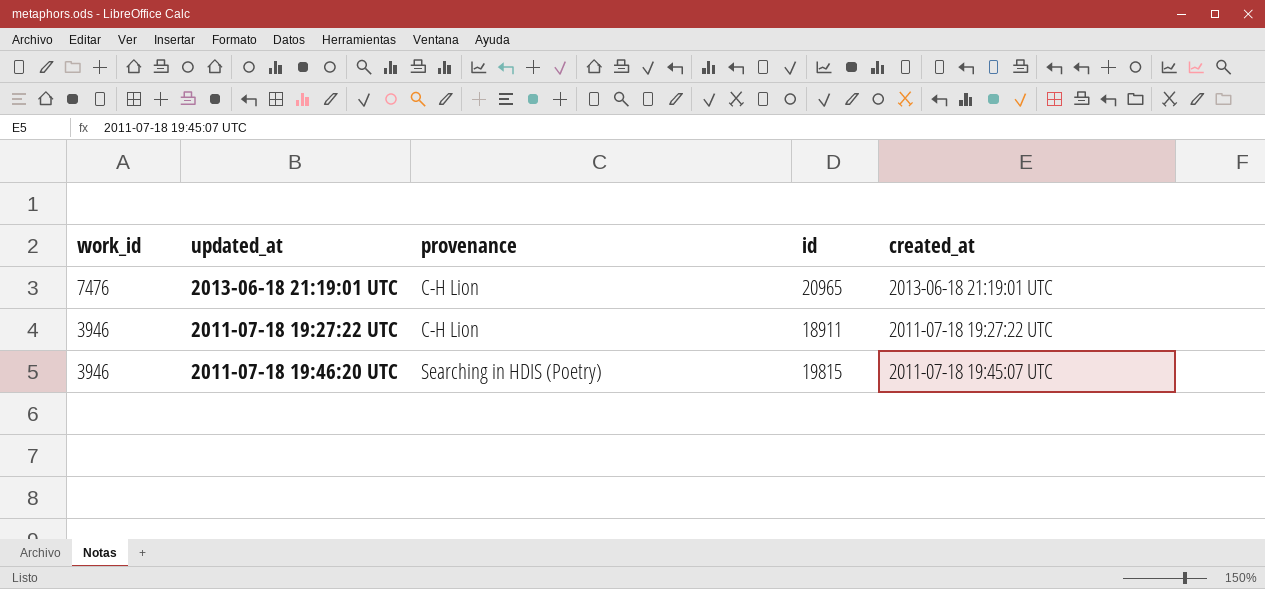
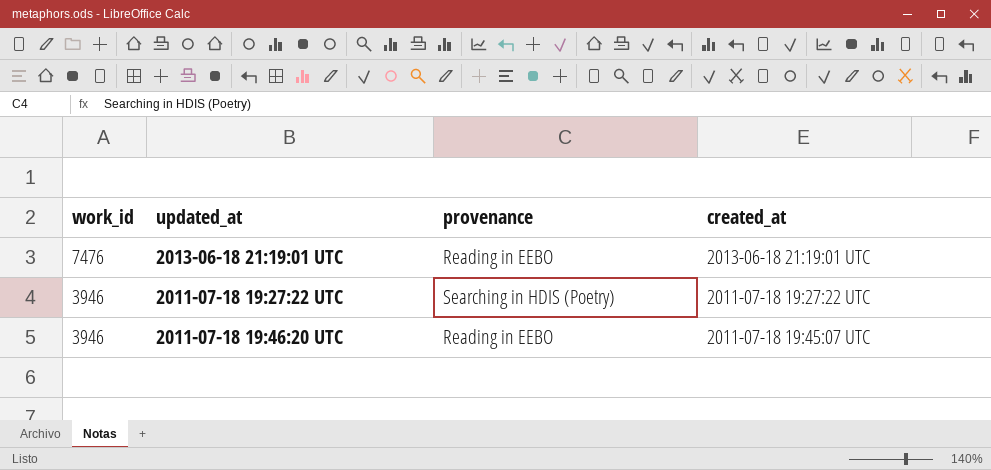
column id | position: 4 -> none
2013-06-18 21:19:01 UTC | provenance: C-H Lion -> Reading in EEBO
2011-07-18 19:27:22 UTC | provenance: C-H Lion -> Searching in HDIS (Poetry)
2011-07-18 19:46:20 UTC | provenance: Searching in HDIS (Poetry) -> Reading in EEBO

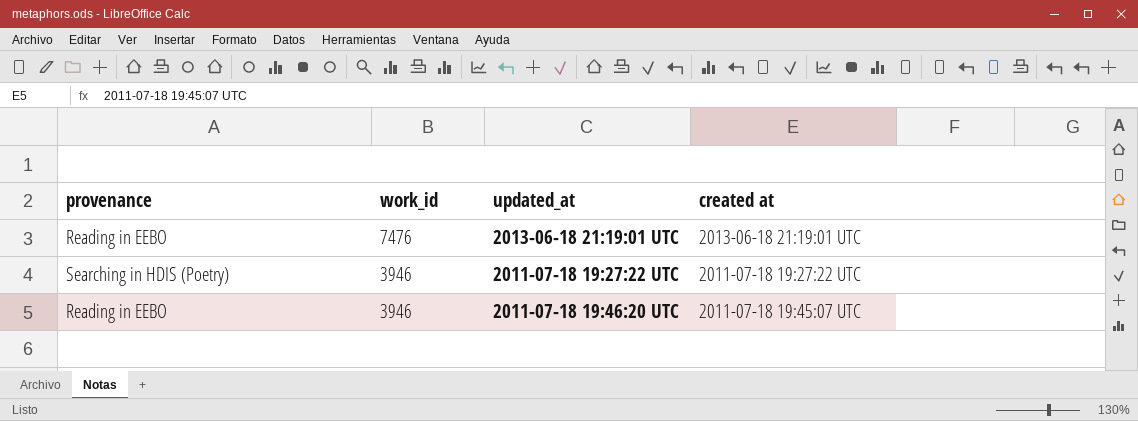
column provenance | position: 3 -> 1
column name: created_at -> created at

